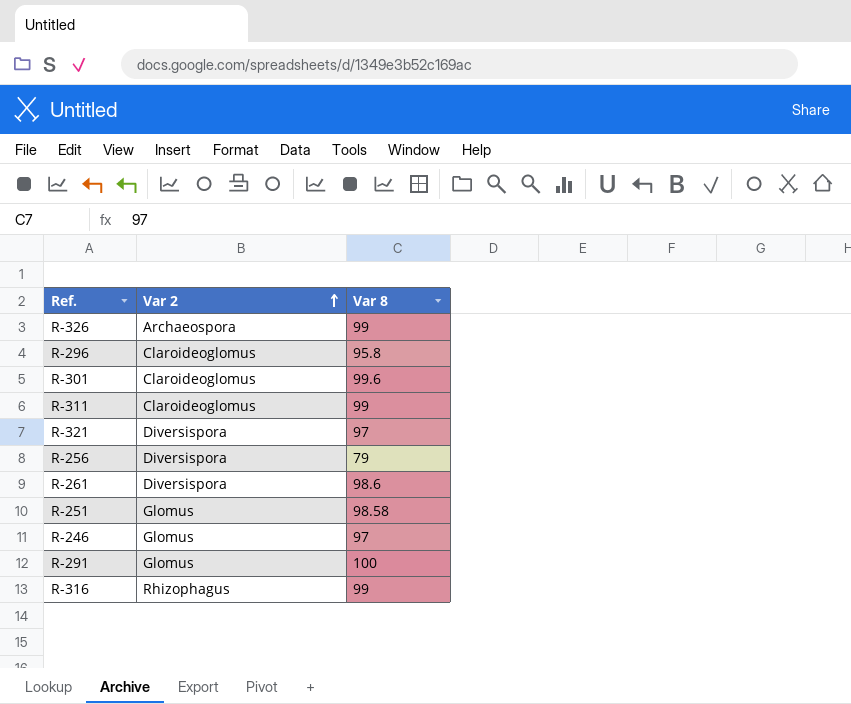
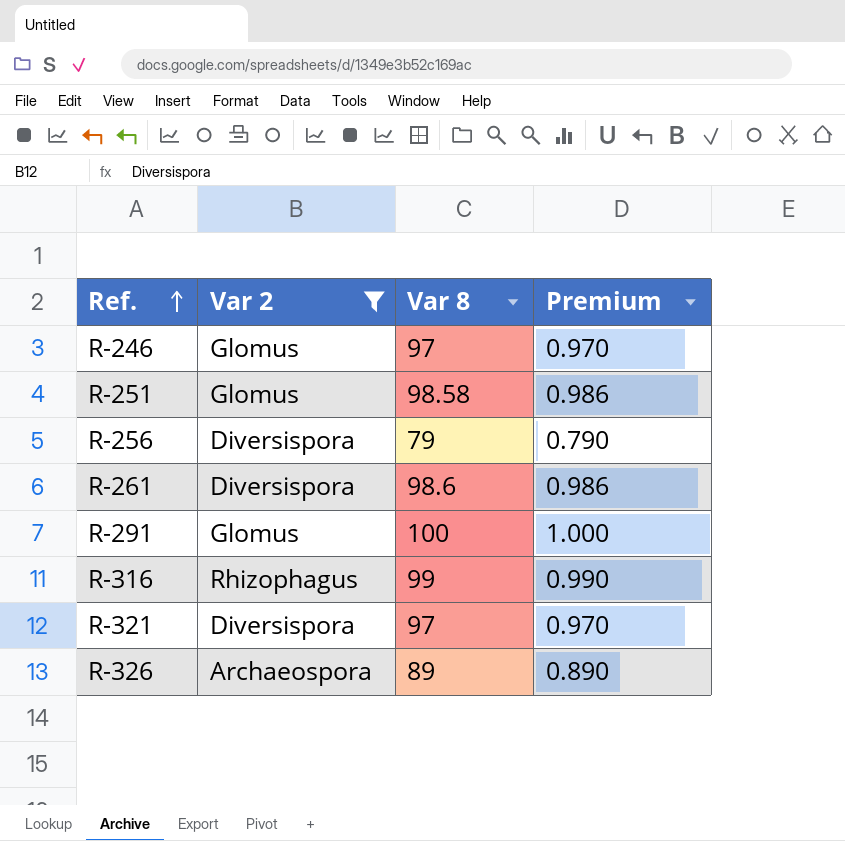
filter: none -> Var 2 != Claroideoglomus
row order: Var 2 ascending -> Ref. ascending
column Premium | formula: none -> [Var 8] * 0.01
R-326 | Var 8: 99 -> 89

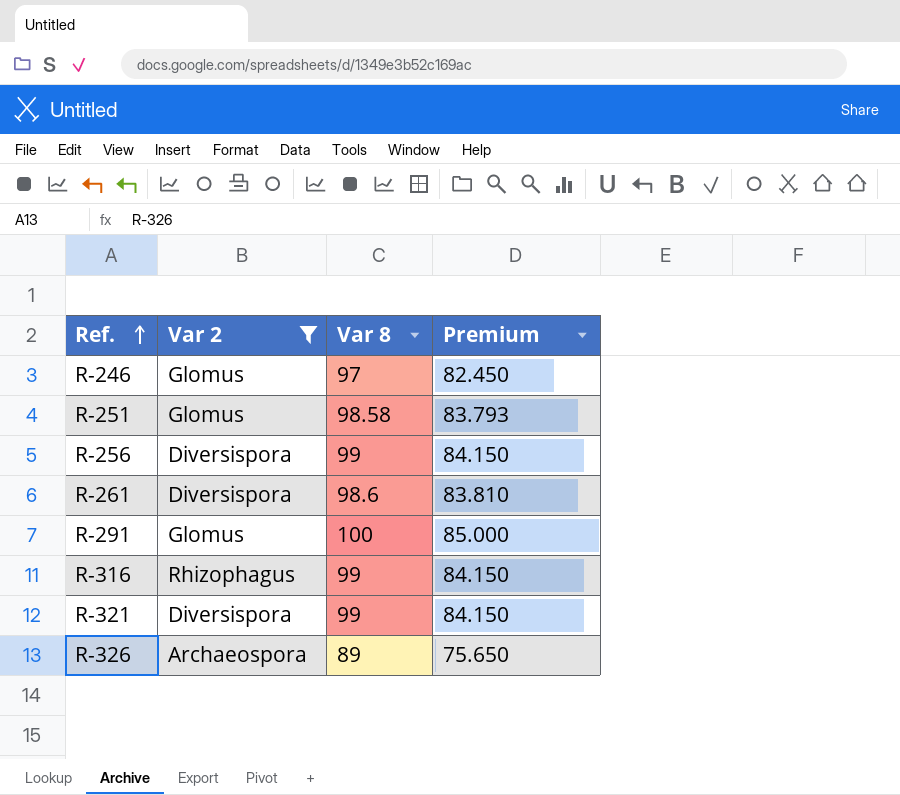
column Premium | formula: [Var 8] * 0.01 -> [Var 8] * 0.85
R-256 | Var 8: 79 -> 99
R-321 | Var 8: 97 -> 99

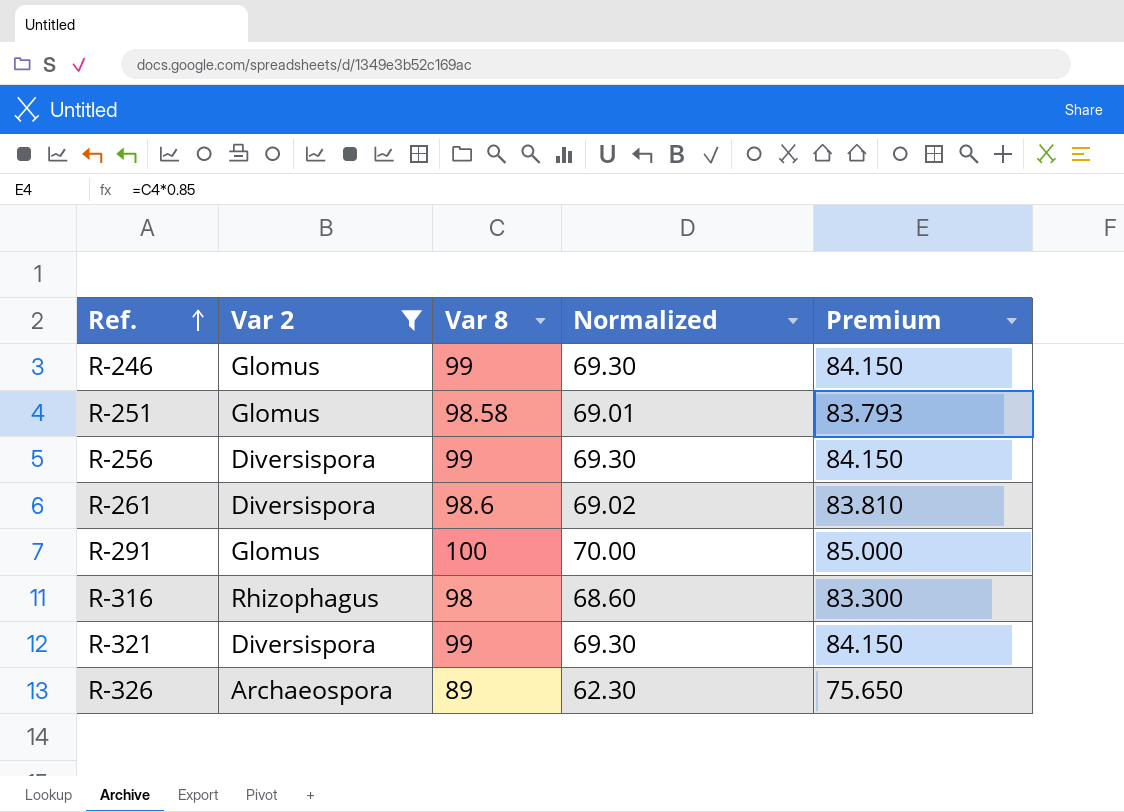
column Normalized | formula: none -> [Var 8] * 0.7
R-246 | Var 8: 97 -> 99
R-246 | Premium: 82.450 -> 84.150
R-316 | Var 8: 99 -> 98
R-316 | Premium: 84.150 -> 83.300

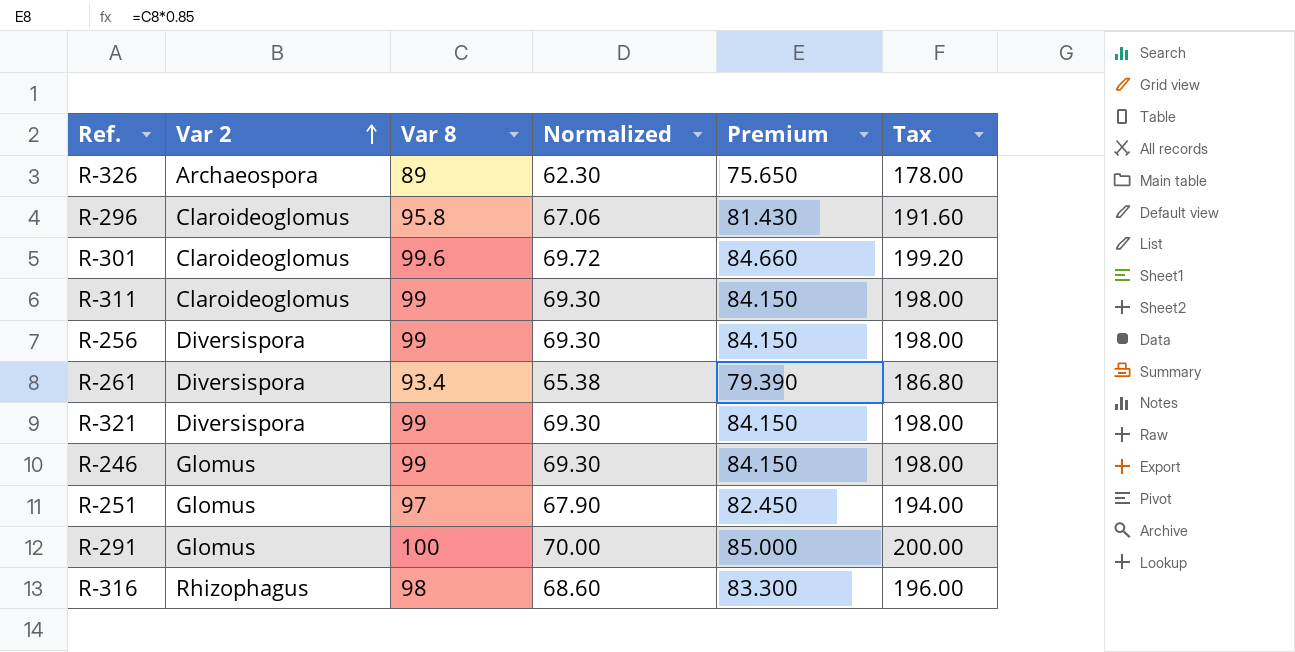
filter: Var 2 != Claroideoglomus -> none
row order: Ref. ascending -> Var 2 ascending
column Tax | formula: none -> [Var 8] * 2
R-261 | Var 8: 98.6 -> 93.4
R-261 | Normalized: 69.02 -> 65.38
R-261 | Premium: 83.810 -> 79.390
R-251 | Var 8: 98.58 -> 97
R-251 | Normalized: 69.01 -> 67.90
R-251 | Premium: 83.793 -> 82.450

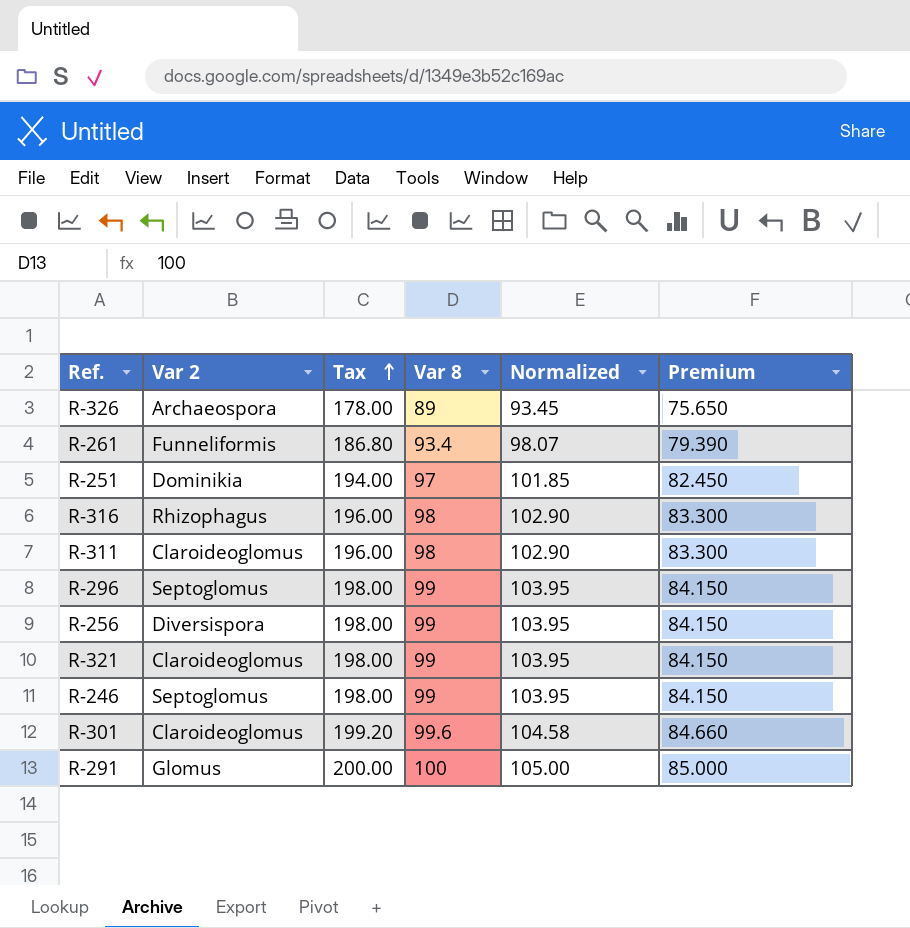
row order: Var 2 ascending -> Tax ascending
column Tax | position: 6 -> 3
column Normalized | formula: [Var 8] * 0.7 -> [Var 8] * 1.05
R-261 | Var 2: Diversispora -> Funneliformis
R-251 | Var 2: Glomus -> Dominikia
R-311 | Tax: 198.00 -> 196.00
R-311 | Var 8: 99 -> 98
R-311 | Premium: 84.150 -> 83.300
R-296 | Var 2: Claroideoglomus -> Septoglomus
R-296 | Tax: 191.60 -> 198.00
R-296 | Var 8: 95.8 -> 99
R-296 | Premium: 81.430 -> 84.150
R-321 | Var 2: Diversispora -> Claroideoglomus
R-246 | Var 2: Glomus -> Septoglomus

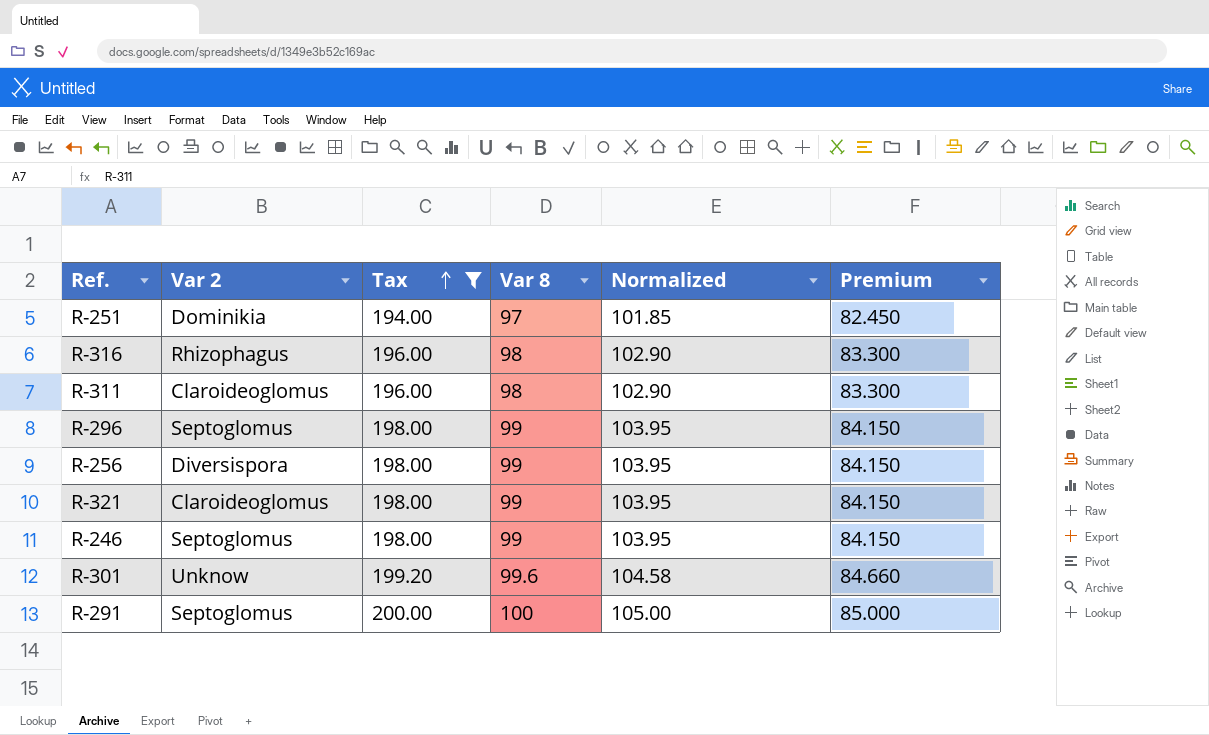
filter: none -> Tax >= 194.00
R-301 | Var 2: Claroideoglomus -> Unknow
R-291 | Var 2: Glomus -> Septoglomus

